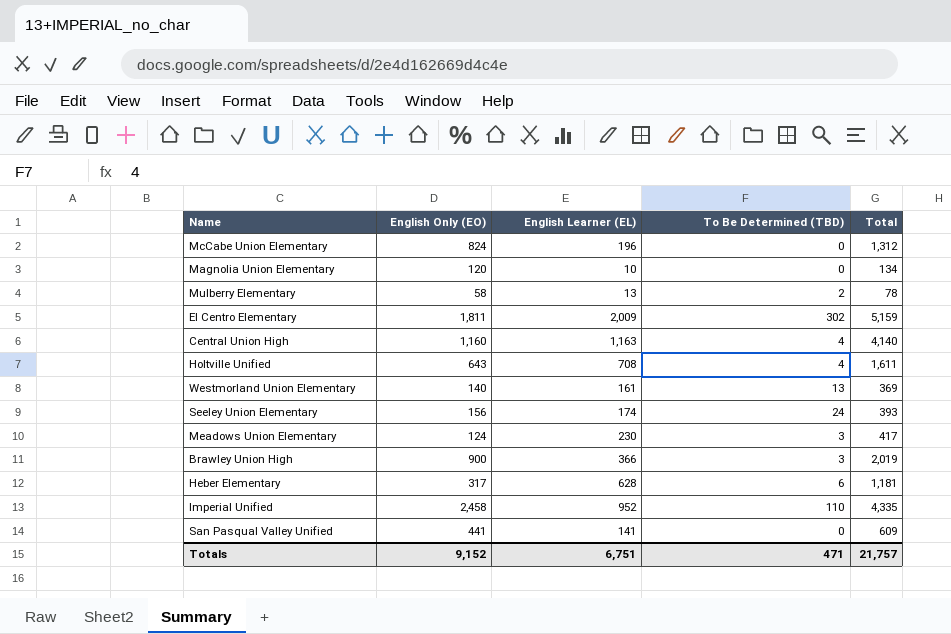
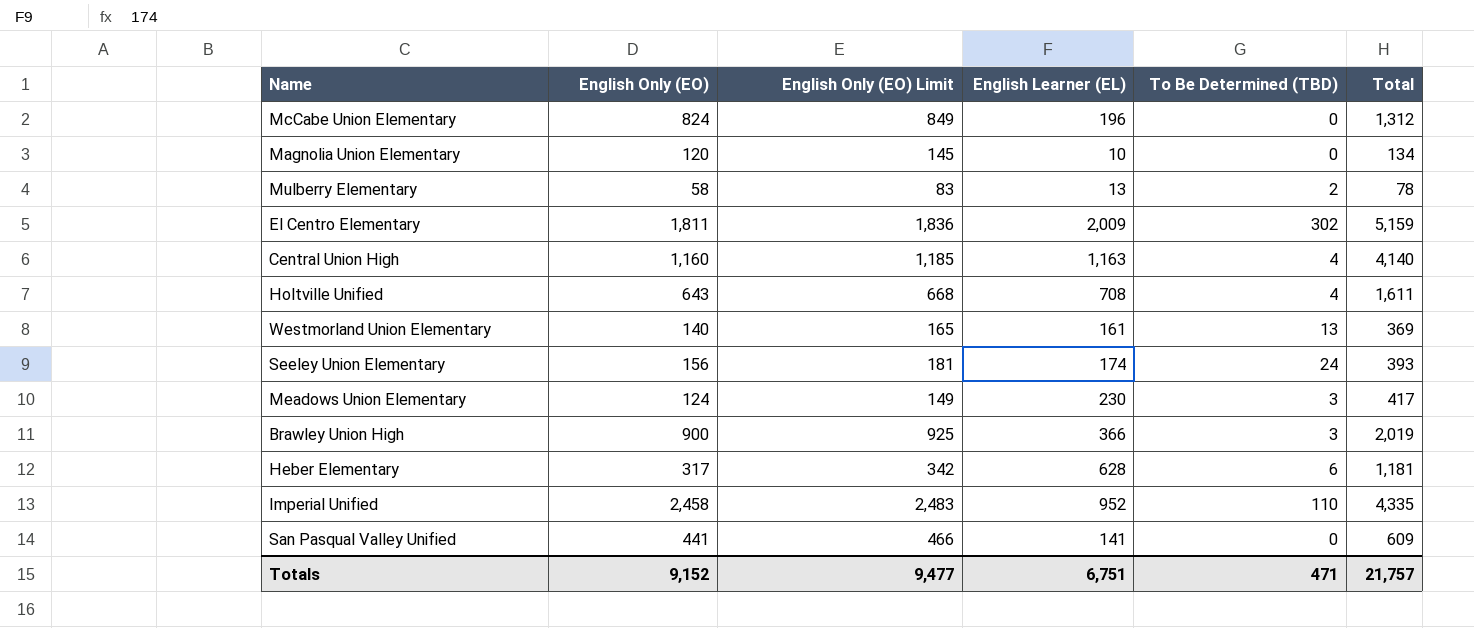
column English Only (EO) Limit | formula: none -> [English Only (EO)] + 25

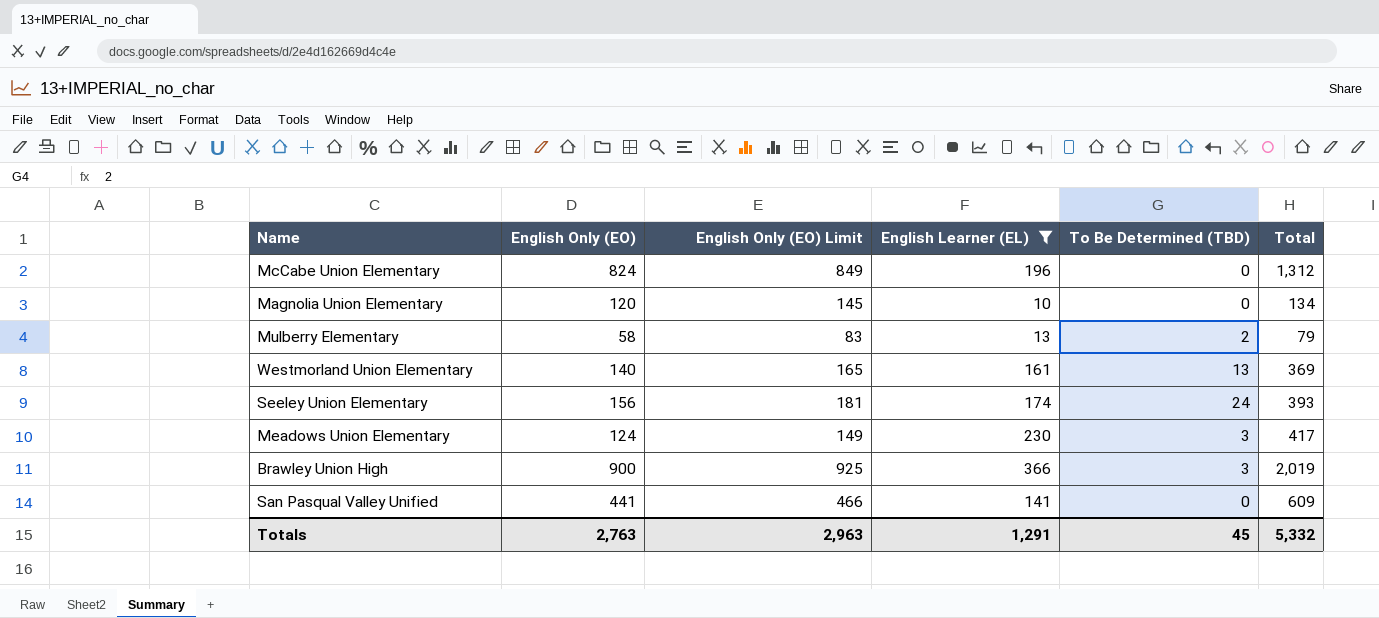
filter: none -> English Learner (EL) <= 366
Mulberry Elementary | Total: 78 -> 79
Totals | English Only (EO): 9,152 -> 2,763
Totals | English Only (EO) Limit: 9,477 -> 2,963
Totals | English Learner (EL): 6,751 -> 1,291
Totals | To Be Determined (TBD): 471 -> 45
Totals | Total: 21,757 -> 5,332

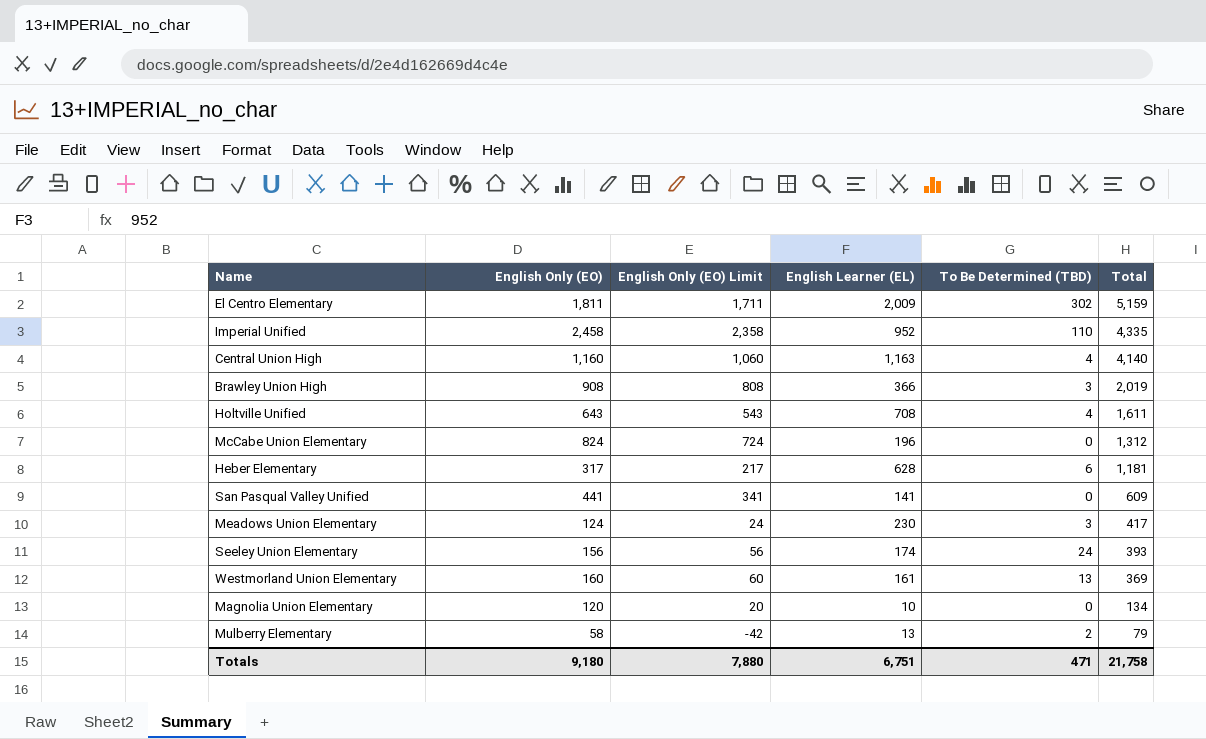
filter: English Learner (EL) <= 366 -> none
row order: none -> Total descending
column English Only (EO) Limit | formula: [English Only (EO)] + 25 -> [English Only (EO)] - 100
Brawley Union High | English Only (EO): 900 -> 908
Westmorland Union Elementary | English Only (EO): 140 -> 160
Totals | English Only (EO): 2,763 -> 9,180
Totals | English Only (EO) Limit: 2,963 -> 7,880
Totals | English Learner (EL): 1,291 -> 6,751
Totals | To Be Determined (TBD): 45 -> 471
Totals | Total: 5,332 -> 21,758

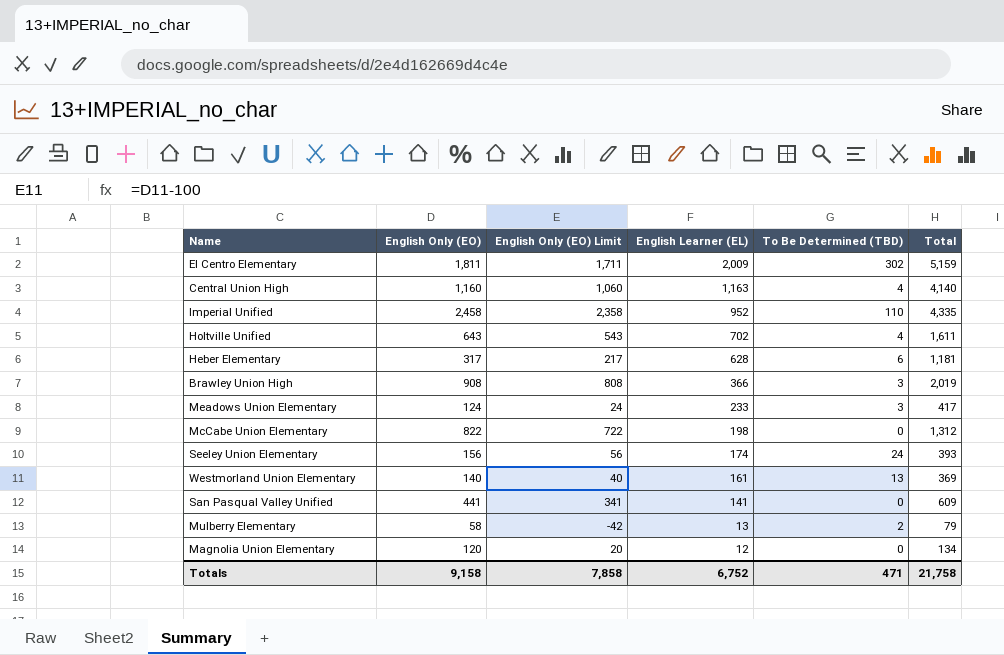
row order: Total descending -> English Learner (EL) descending
Holtville Unified | English Learner (EL): 708 -> 702
Meadows Union Elementary | English Learner (EL): 230 -> 233
McCabe Union Elementary | English Only (EO): 824 -> 822
McCabe Union Elementary | English Only (EO) Limit: 724 -> 722
McCabe Union Elementary | English Learner (EL): 196 -> 198
Westmorland Union Elementary | English Only (EO): 160 -> 140
Westmorland Union Elementary | English Only (EO) Limit: 60 -> 40
Magnolia Union Elementary | English Learner (EL): 10 -> 12
Totals | English Only (EO): 9,180 -> 9,158
Totals | English Only (EO) Limit: 7,880 -> 7,858
Totals | English Learner (EL): 6,751 -> 6,752

